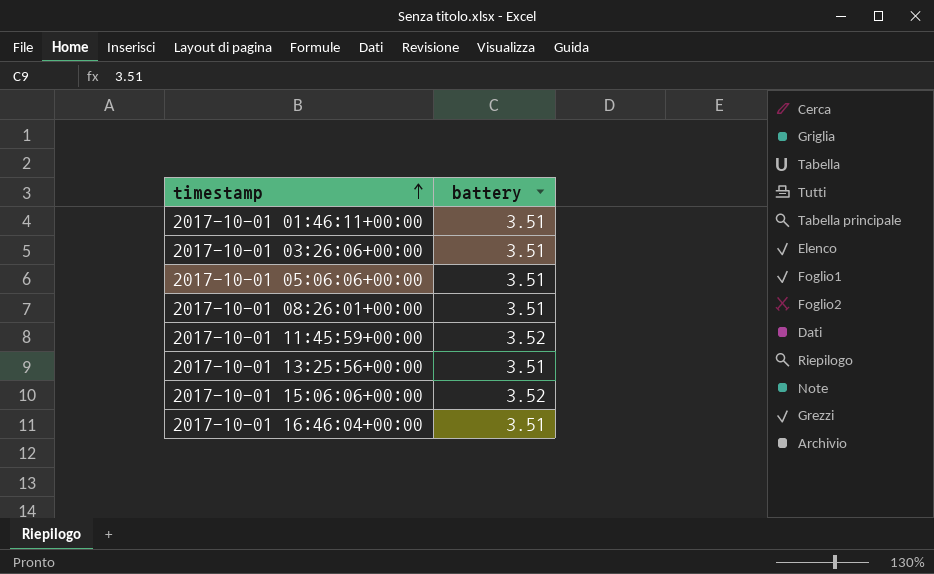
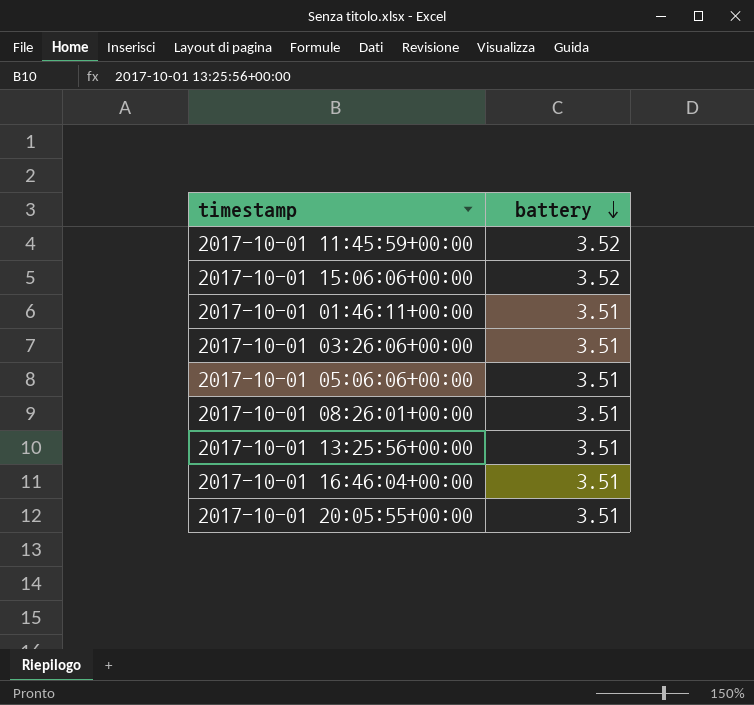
row order: timestamp ascending -> battery descending
row 2017-10-01 20:05:55+00:00: none -> 3.51

